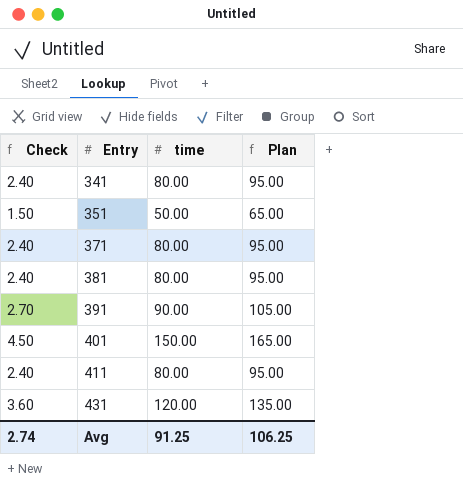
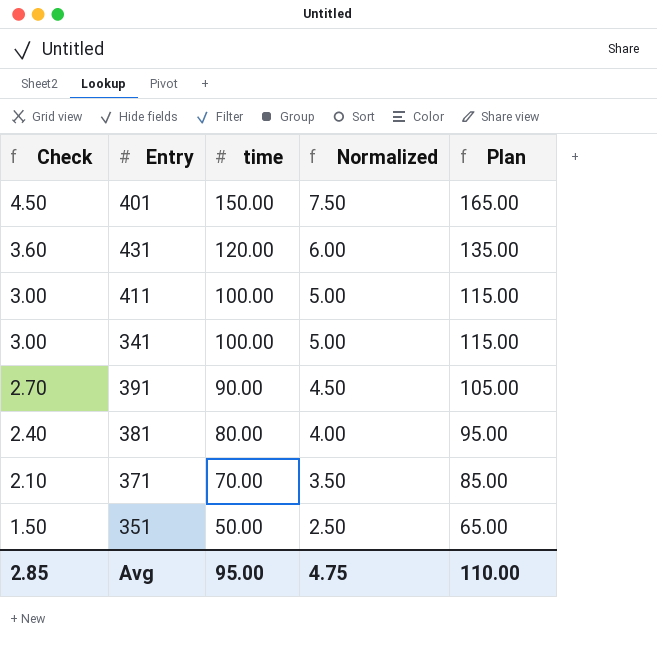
row order: Entry ascending -> Check descending
column Normalized | formula: none -> [time] * 0.05
411 | Check: 2.40 -> 3.00
411 | time: 80.00 -> 100.00
411 | Plan: 95.00 -> 115.00
341 | Check: 2.40 -> 3.00
341 | time: 80.00 -> 100.00
341 | Plan: 95.00 -> 115.00
371 | Check: 2.40 -> 2.10
371 | time: 80.00 -> 70.00
371 | Plan: 95.00 -> 85.00
Avg | Check: 2.74 -> 2.85
Avg | time: 91.25 -> 95.00
Avg | Plan: 106.25 -> 110.00

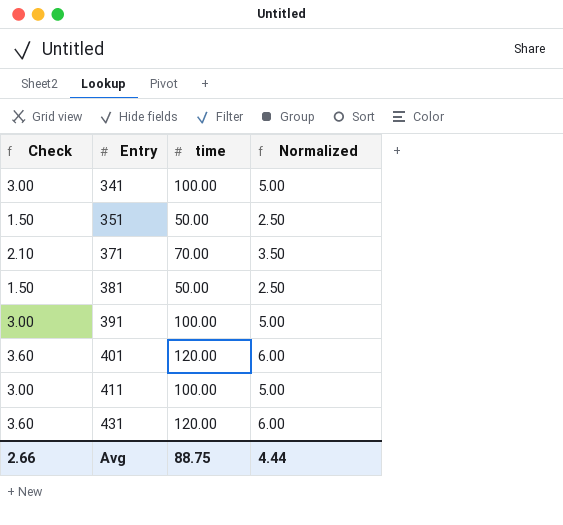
row order: Check descending -> Entry ascending
column Plan | formula: [time] + 15 -> none
381 | Check: 2.40 -> 1.50
381 | time: 80.00 -> 50.00
381 | Normalized: 4.00 -> 2.50
391 | Check: 2.70 -> 3.00
391 | time: 90.00 -> 100.00
391 | Normalized: 4.50 -> 5.00
401 | Check: 4.50 -> 3.60
401 | time: 150.00 -> 120.00
401 | Normalized: 7.50 -> 6.00
Avg | Check: 2.85 -> 2.66
Avg | time: 95.00 -> 88.75
Avg | Normalized: 4.75 -> 4.44

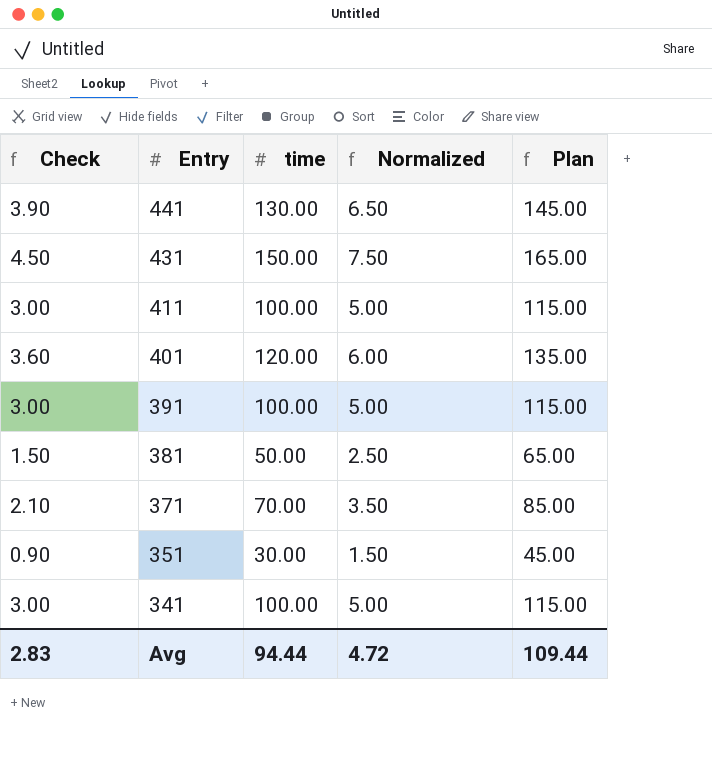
row order: Entry ascending -> Entry descending
column Plan | formula: none -> [time] + 15
row 441: none -> 3.90 | 130.00 | 6.50 | 145.00
431 | Check: 3.60 -> 4.50
431 | time: 120.00 -> 150.00
431 | Normalized: 6.00 -> 7.50
351 | Check: 1.50 -> 0.90
351 | time: 50.00 -> 30.00
351 | Normalized: 2.50 -> 1.50
Avg | Check: 2.66 -> 2.83
Avg | time: 88.75 -> 94.44
Avg | Normalized: 4.44 -> 4.72

